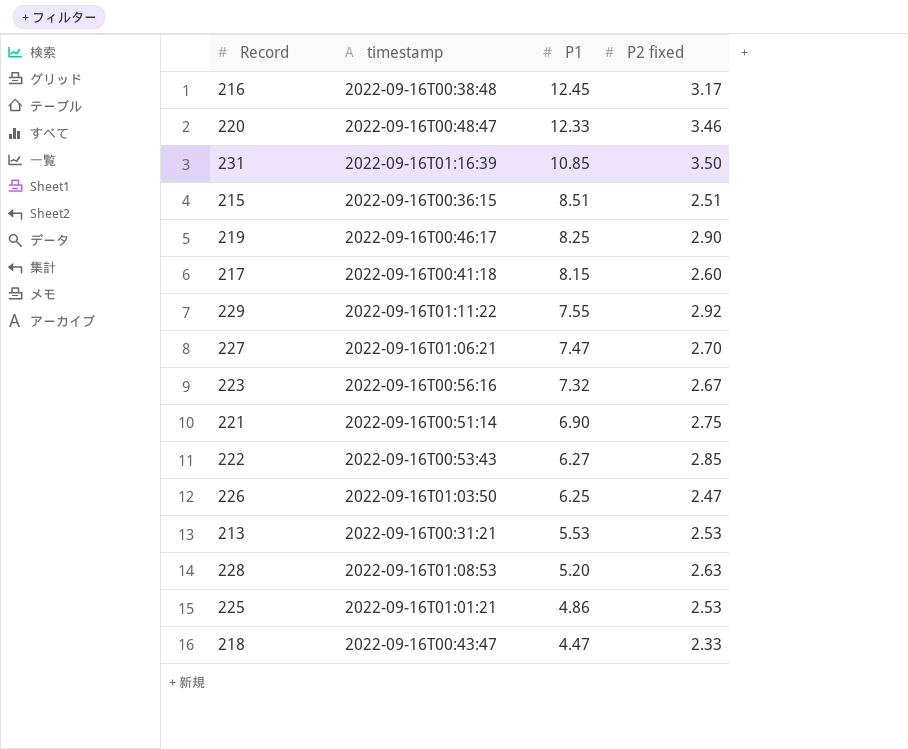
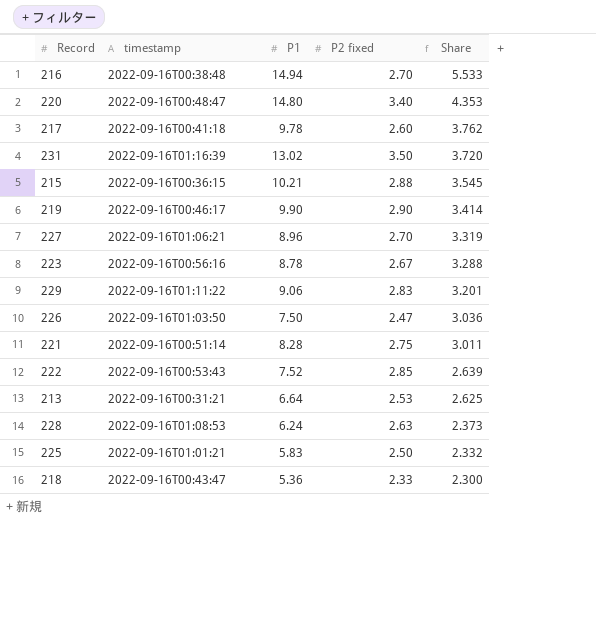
row order: P1 descending -> Share descending
column Share | formula: none -> [P1] / [P2 fixed]
216 | P1: 12.45 -> 14.94
216 | P2 fixed: 3.17 -> 2.70
220 | P1: 12.33 -> 14.80
220 | P2 fixed: 3.46 -> 3.40
217 | P1: 8.15 -> 9.78
231 | P1: 10.85 -> 13.02
215 | P1: 8.51 -> 10.21
215 | P2 fixed: 2.51 -> 2.88
219 | P1: 8.25 -> 9.90
227 | P1: 7.47 -> 8.96
223 | P1: 7.32 -> 8.78
229 | P1: 7.55 -> 9.06
229 | P2 fixed: 2.92 -> 2.83
226 | P1: 6.25 -> 7.50
221 | P1: 6.90 -> 8.28
222 | P1: 6.27 -> 7.52
213 | P1: 5.53 -> 6.64
228 | P1: 5.20 -> 6.24
225 | P1: 4.86 -> 5.83
225 | P2 fixed: 2.53 -> 2.50
218 | P1: 4.47 -> 5.36

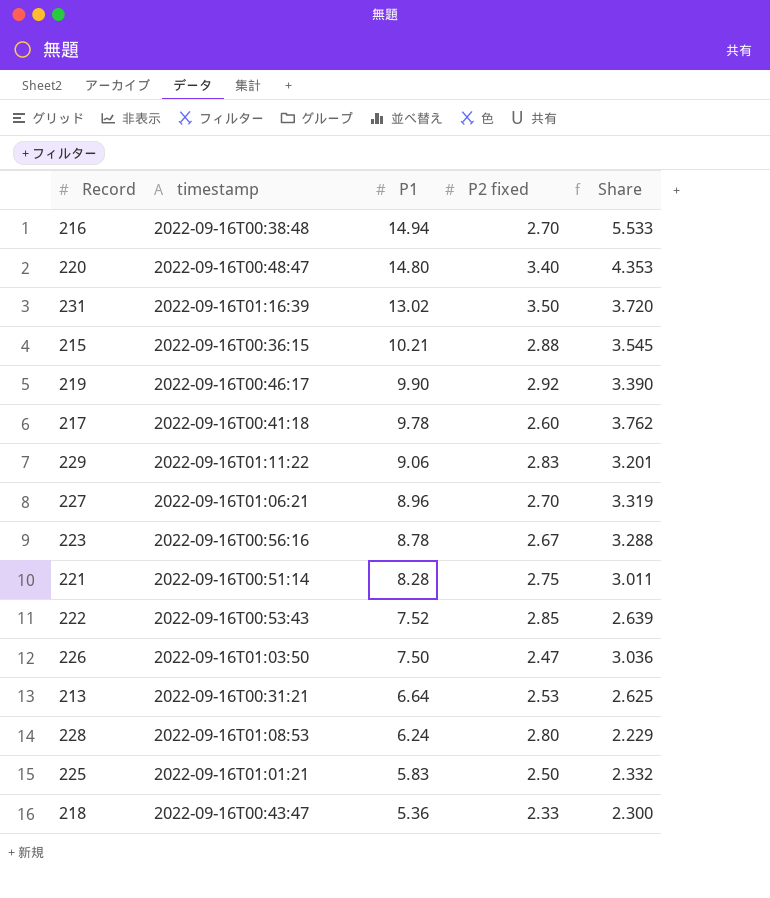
row order: Share descending -> P1 descending
219 | P2 fixed: 2.90 -> 2.92
219 | Share: 3.414 -> 3.390
228 | P2 fixed: 2.63 -> 2.80
228 | Share: 2.373 -> 2.229

